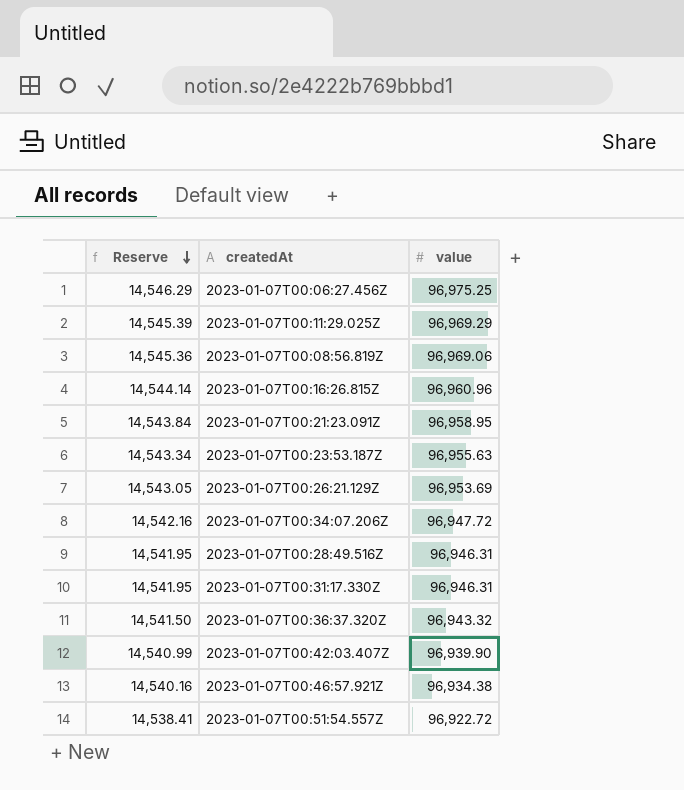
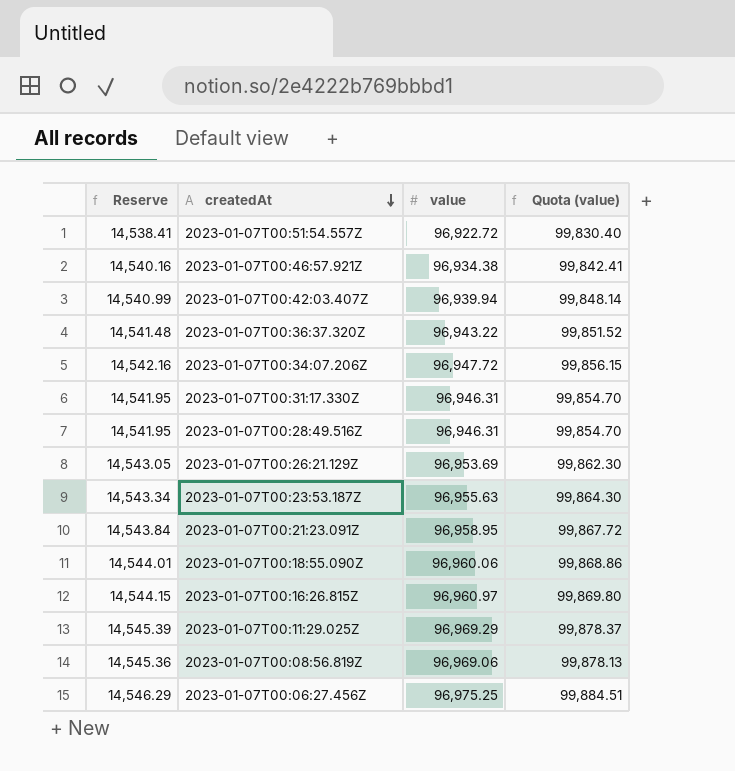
row order: Reserve descending -> createdAt descending
column Quota (value) | formula: none -> [value] * 1.03
2023-01-07T00:42:03.407Z | value: 96,939.90 -> 96,939.94
2023-01-07T00:36:37.320Z | Reserve: 14,541.50 -> 14,541.48
2023-01-07T00:36:37.320Z | value: 96,943.32 -> 96,943.22
row 2023-01-07T00:18:55.090Z: none -> 14,544.01 | 96,960.06 | 99,868.86
2023-01-07T00:16:26.815Z | Reserve: 14,544.14 -> 14,544.15
2023-01-07T00:16:26.815Z | value: 96,960.96 -> 96,960.97

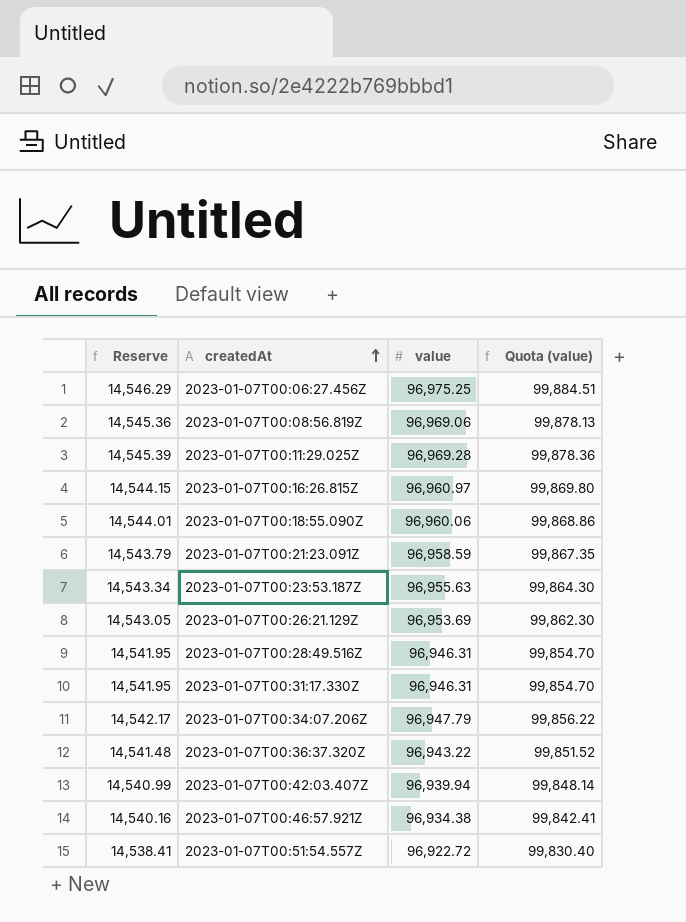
row order: createdAt descending -> createdAt ascending
2023-01-07T00:11:29.025Z | value: 96,969.29 -> 96,969.28
2023-01-07T00:11:29.025Z | Quota (value): 99,878.37 -> 99,878.36
2023-01-07T00:21:23.091Z | Reserve: 14,543.84 -> 14,543.79
2023-01-07T00:21:23.091Z | value: 96,958.95 -> 96,958.59
2023-01-07T00:21:23.091Z | Quota (value): 99,867.72 -> 99,867.35
2023-01-07T00:34:07.206Z | Reserve: 14,542.16 -> 14,542.17
2023-01-07T00:34:07.206Z | value: 96,947.72 -> 96,947.79
2023-01-07T00:34:07.206Z | Quota (value): 99,856.15 -> 99,856.22

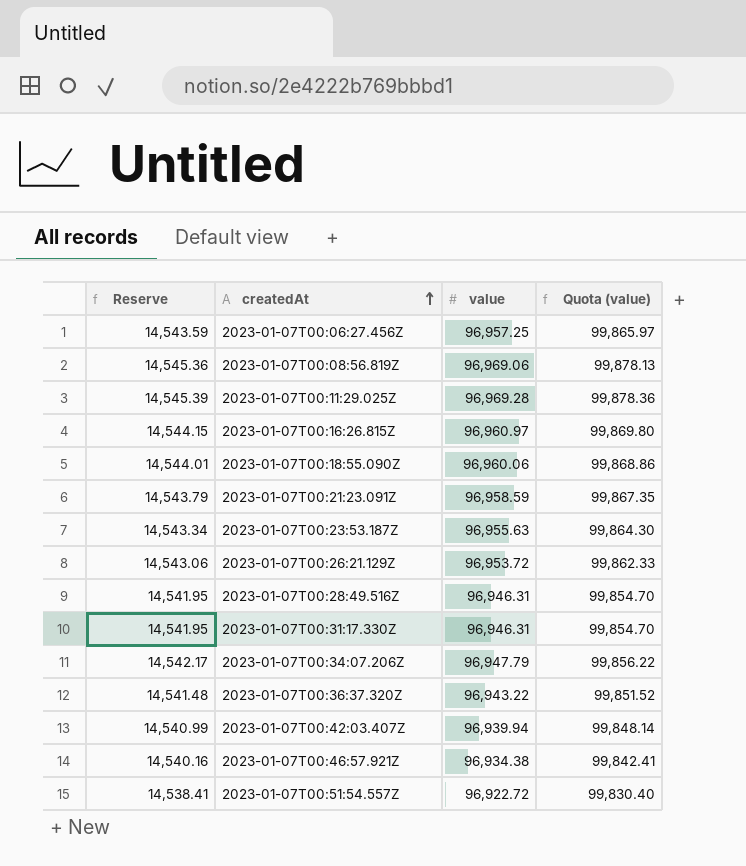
2023-01-07T00:06:27.456Z | Reserve: 14,546.29 -> 14,543.59
2023-01-07T00:06:27.456Z | value: 96,975.25 -> 96,957.25
2023-01-07T00:06:27.456Z | Quota (value): 99,884.51 -> 99,865.97
2023-01-07T00:26:21.129Z | Reserve: 14,543.05 -> 14,543.06
2023-01-07T00:26:21.129Z | value: 96,953.69 -> 96,953.72
2023-01-07T00:26:21.129Z | Quota (value): 99,862.30 -> 99,862.33

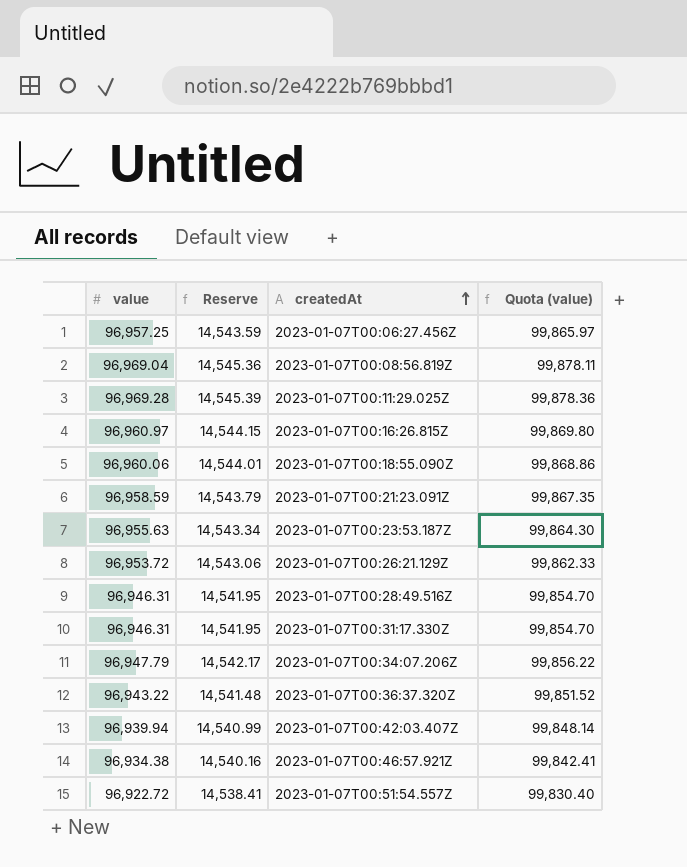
column value | position: 3 -> 1
2023-01-07T00:08:56.819Z | value: 96,969.06 -> 96,969.04
2023-01-07T00:08:56.819Z | Quota (value): 99,878.13 -> 99,878.11

